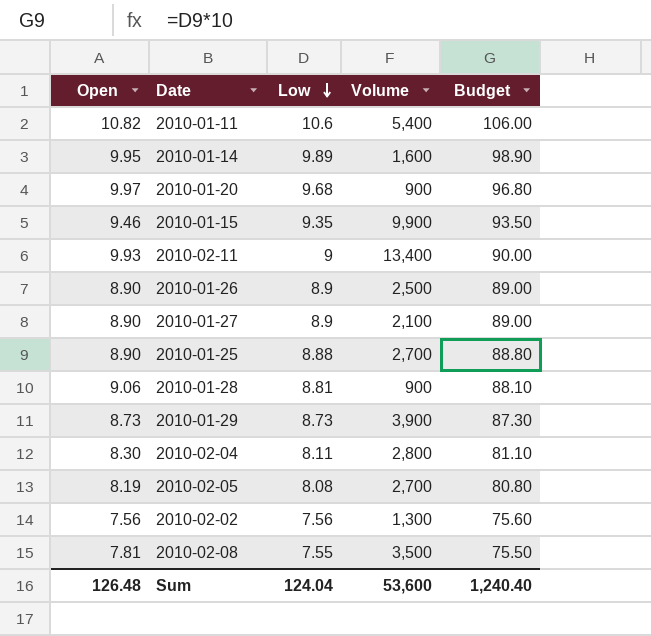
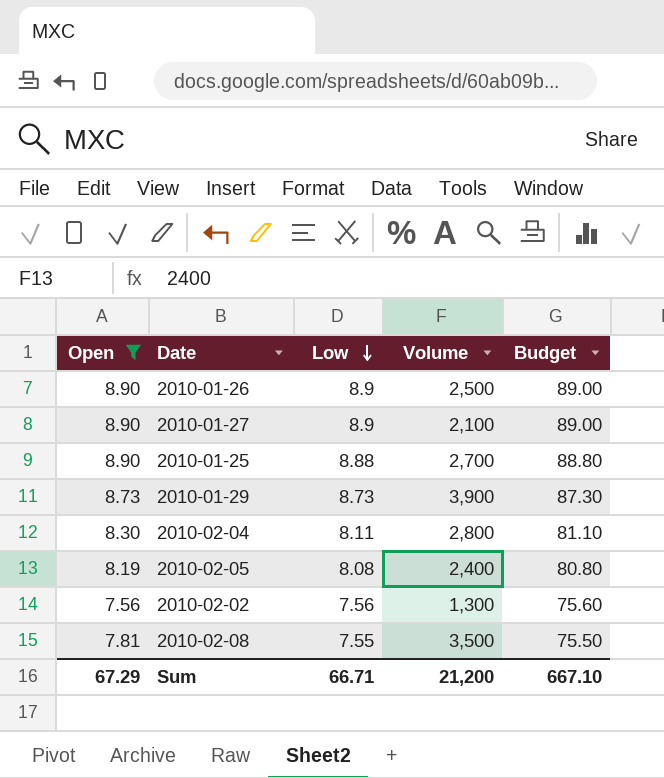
filter: none -> Open <= 8.90
2010-02-05 | Volume: 2,700 -> 2,400
Sum | Open: 126.48 -> 67.29
Sum | Low: 124.04 -> 66.71
Sum | Volume: 53,600 -> 21,200
Sum | Budget: 1,240.40 -> 667.10

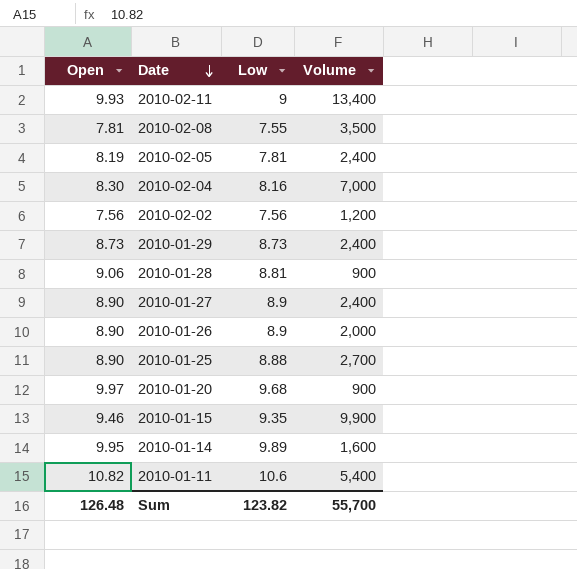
filter: Open <= 8.90 -> none
row order: Low descending -> Date descending
column Budget | formula: [Low] * 10 -> none
2010-02-05 | Low: 8.08 -> 7.81
2010-02-04 | Low: 8.11 -> 8.16
2010-02-04 | Volume: 2,800 -> 7,000
2010-02-02 | Volume: 1,300 -> 1,200
2010-01-29 | Volume: 3,900 -> 2,400
2010-01-27 | Volume: 2,100 -> 2,400
2010-01-26 | Volume: 2,500 -> 2,000
Sum | Open: 67.29 -> 126.48
Sum | Low: 66.71 -> 123.82
Sum | Volume: 21,200 -> 55,700

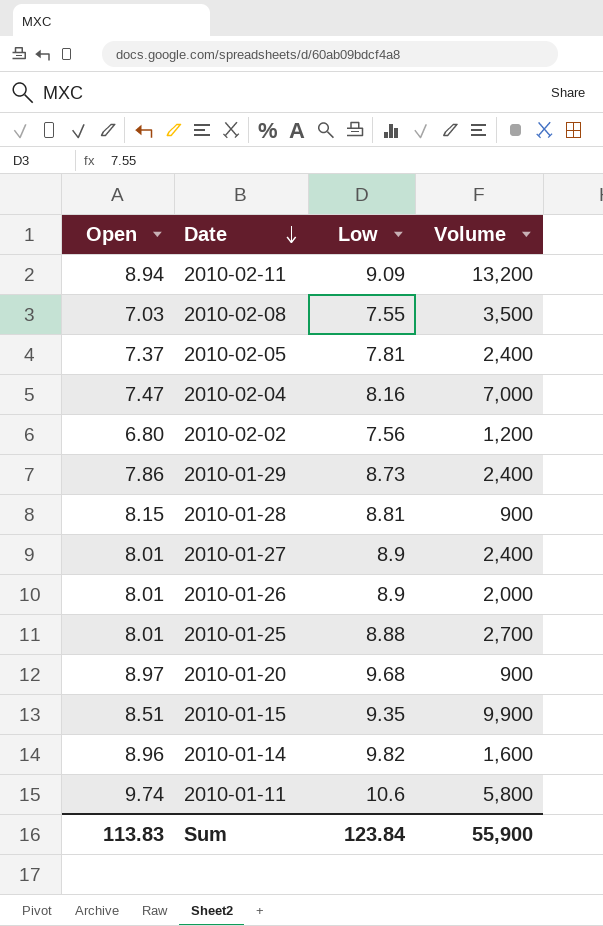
2010-02-11 | Open: 9.93 -> 8.94
2010-02-11 | Low: 9 -> 9.09
2010-02-11 | Volume: 13,400 -> 13,200
2010-02-08 | Open: 7.81 -> 7.03
2010-02-05 | Open: 8.19 -> 7.37
2010-02-04 | Open: 8.30 -> 7.47
2010-02-02 | Open: 7.56 -> 6.80
2010-01-29 | Open: 8.73 -> 7.86
2010-01-28 | Open: 9.06 -> 8.15
2010-01-27 | Open: 8.90 -> 8.01
2010-01-26 | Open: 8.90 -> 8.01
2010-01-25 | Open: 8.90 -> 8.01
2010-01-20 | Open: 9.97 -> 8.97
2010-01-15 | Open: 9.46 -> 8.51
2010-01-14 | Open: 9.95 -> 8.96
2010-01-14 | Low: 9.89 -> 9.82
2010-01-11 | Open: 10.82 -> 9.74
2010-01-11 | Volume: 5,400 -> 5,800
Sum | Open: 126.48 -> 113.83
Sum | Low: 123.82 -> 123.84
Sum | Volume: 55,700 -> 55,900

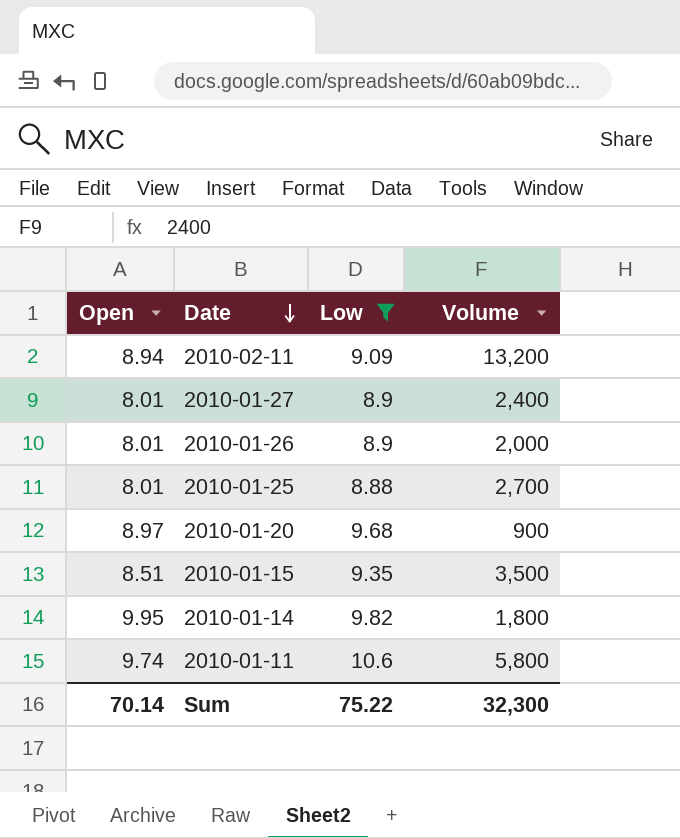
filter: none -> Low >= 8.88
2010-01-15 | Volume: 9,900 -> 3,500
2010-01-14 | Open: 8.96 -> 9.95
2010-01-14 | Volume: 1,600 -> 1,800
Sum | Open: 113.83 -> 70.14
Sum | Low: 123.84 -> 75.22
Sum | Volume: 55,900 -> 32,300

